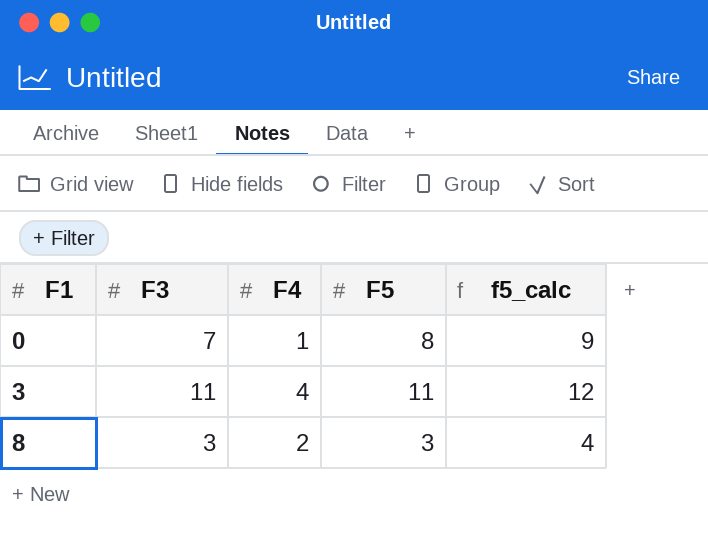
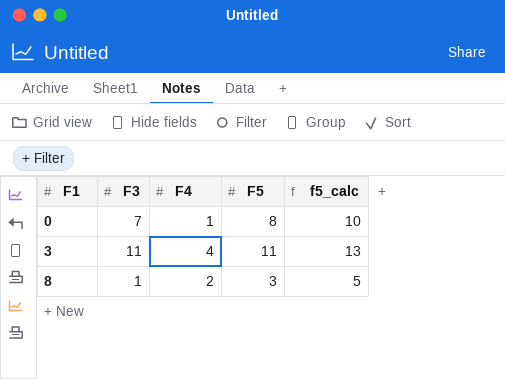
column f5_calc | formula: [F5] + 1 -> [F5] + 2
8 | F3: 3 -> 1

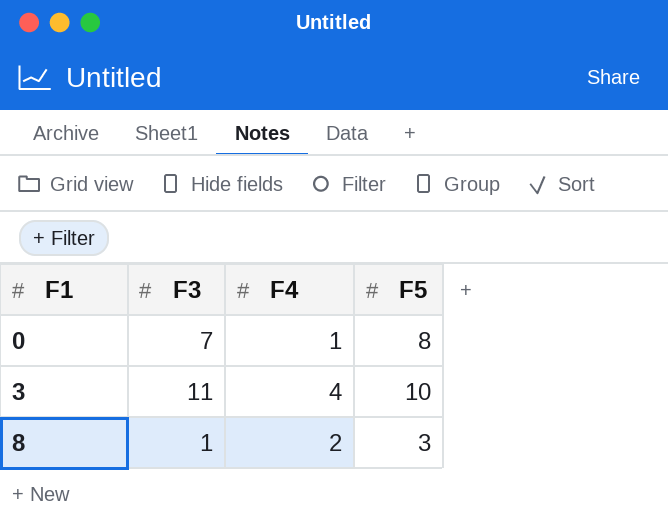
column f5_calc | formula: [F5] + 2 -> none
3 | F5: 11 -> 10

